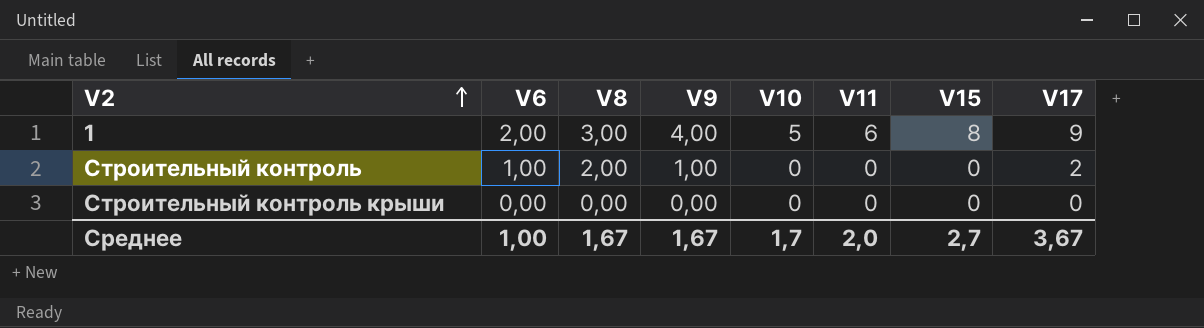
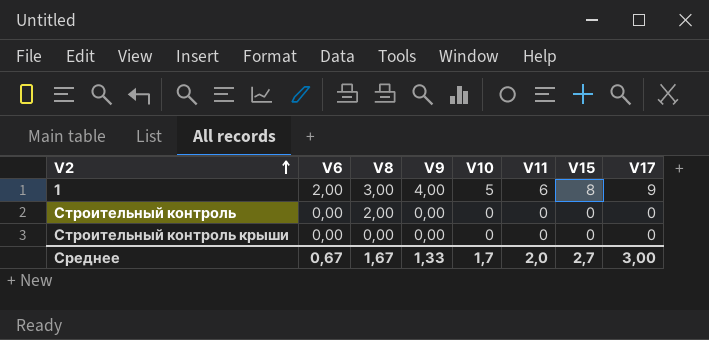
Строительный контроль | V6: 1,00 -> 0,00
Строительный контроль | V9: 1,00 -> 0,00
Строительный контроль | V17: 2 -> 0
Среднее | V6: 1,00 -> 0,67
Среднее | V9: 1,67 -> 1,33
Среднее | V17: 3,67 -> 3,00

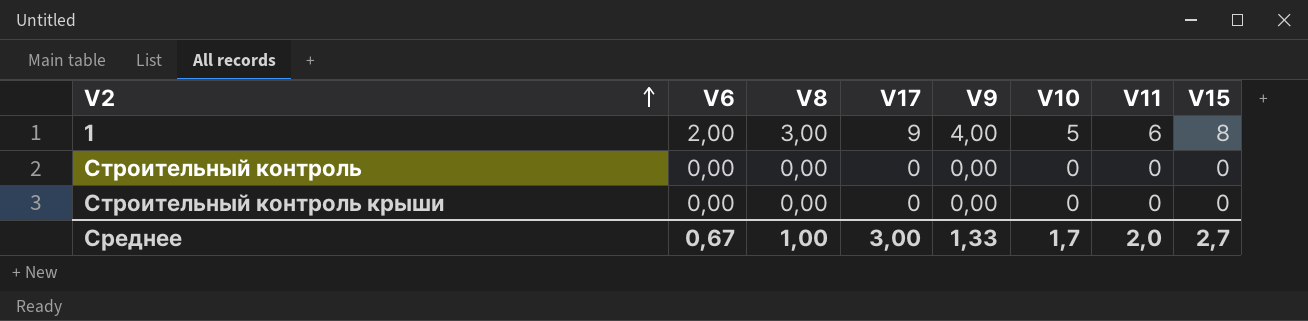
column V17 | position: 8 -> 4
Строительный контроль | V8: 2,00 -> 0,00
Среднее | V8: 1,67 -> 1,00

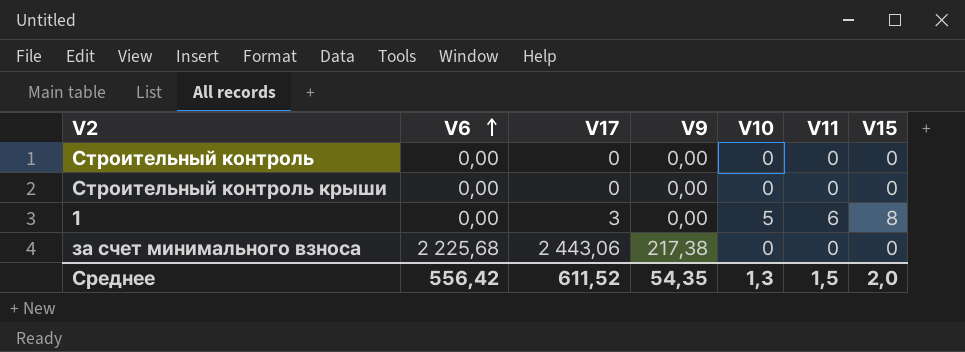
row order: V2 ascending -> V6 ascending
column V8 | position: 3 -> none
1 | V6: 2,00 -> 0,00
1 | V17: 9 -> 3
1 | V9: 4,00 -> 0,00
row за счет минимального взноса: none -> 2 225,68 | 2 443,06 | 217,38 | 0 | 0 | 0
Среднее | V6: 0,67 -> 556,42
Среднее | V17: 3,00 -> 611,52
Среднее | V9: 1,33 -> 54,35
Среднее | V10: 1,7 -> 1,3
Среднее | V11: 2,0 -> 1,5
Среднее | V15: 2,7 -> 2,0

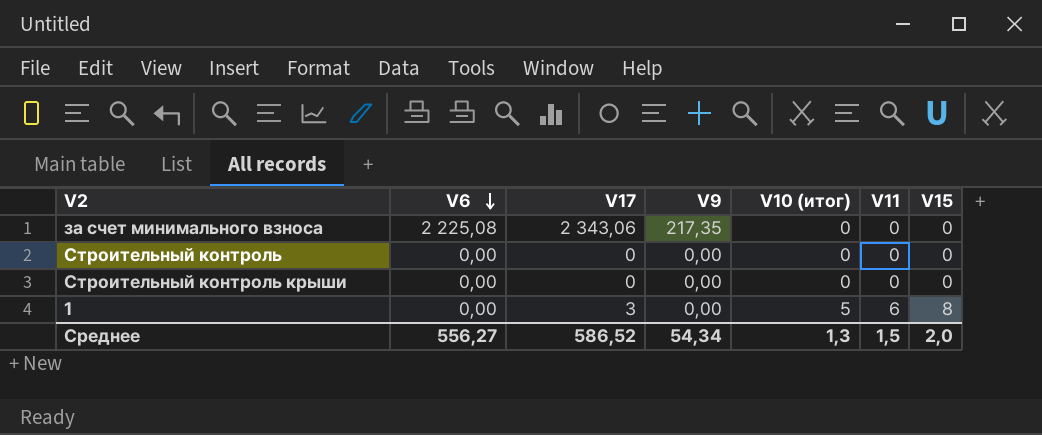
row order: V6 ascending -> V6 descending
column name: V10 -> V10 (итог)
за счет минимального взноса | V6: 2 225,68 -> 2 225,08
за счет минимального взноса | V17: 2 443,06 -> 2 343,06
за счет минимального взноса | V9: 217,38 -> 217,35
Среднее | V6: 556,42 -> 556,27
Среднее | V17: 611,52 -> 586,52
Среднее | V9: 54,35 -> 54,34

